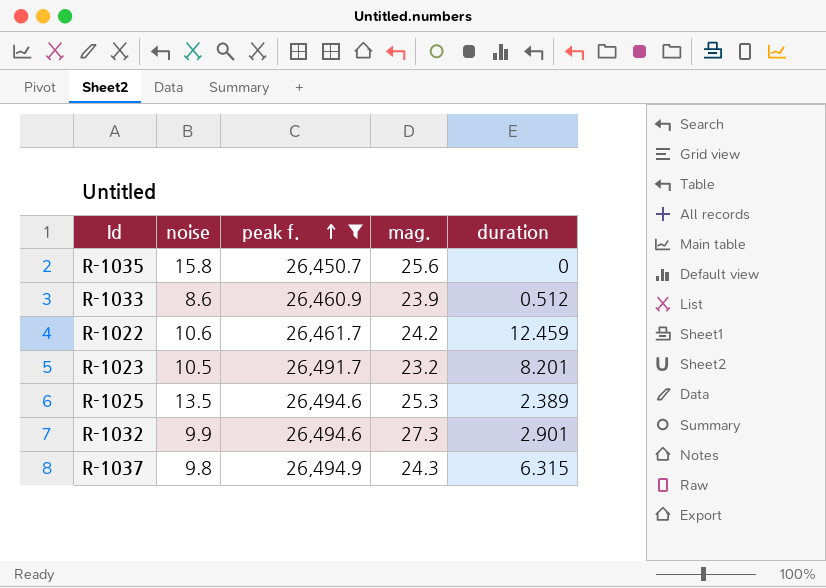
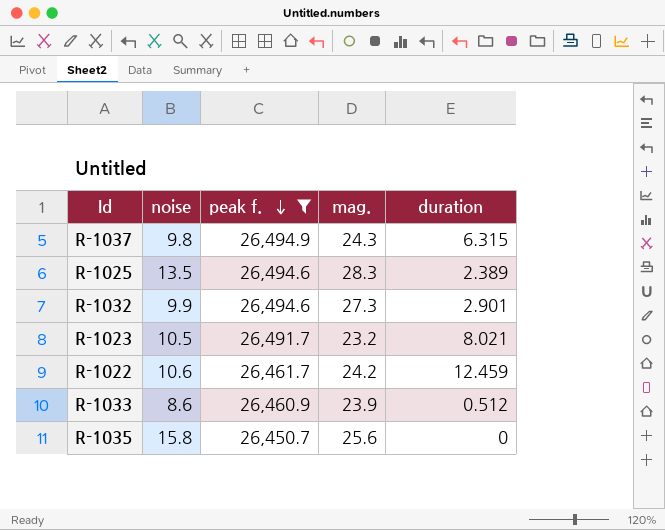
row order: peak f. ascending -> peak f. descending
R-1025 | mag.: 25.3 -> 28.3
R-1023 | duration: 8.201 -> 8.021

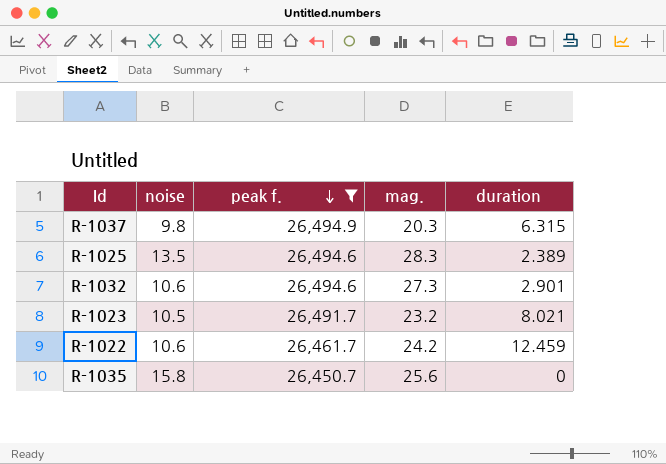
row R-1033: 8.6 | 26,460.9 | 23.9 | 0.512 -> none
R-1037 | mag.: 24.3 -> 20.3
R-1032 | noise: 9.9 -> 10.6

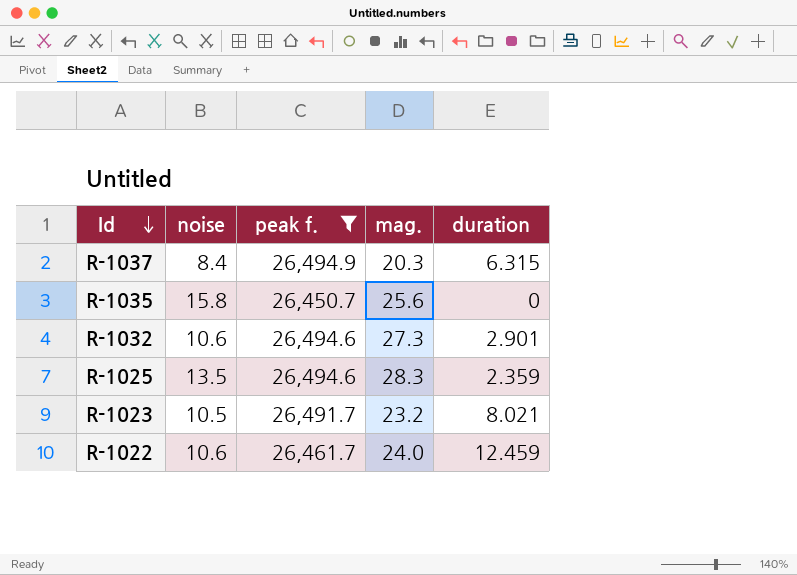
row order: peak f. descending -> Id descending
R-1037 | noise: 9.8 -> 8.4
R-1025 | duration: 2.389 -> 2.359
R-1022 | mag.: 24.2 -> 24.0

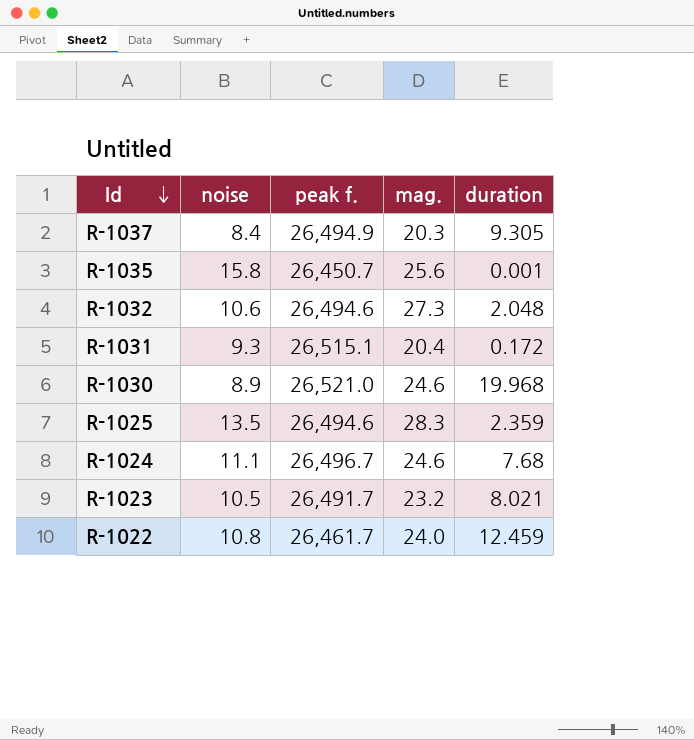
filter: peak f. <= 26,494.9 -> none
R-1037 | duration: 6.315 -> 9.305
R-1035 | duration: 0 -> 0.001
R-1032 | duration: 2.901 -> 2.048
R-1022 | noise: 10.6 -> 10.8

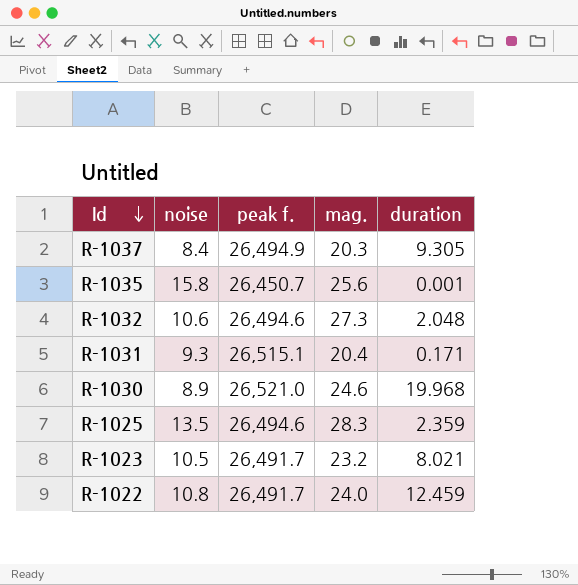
row R-1024: 11.1 | 26,496.7 | 24.6 | 7.68 -> none
R-1031 | duration: 0.172 -> 0.171
R-1022 | peak f.: 26,461.7 -> 26,491.7

